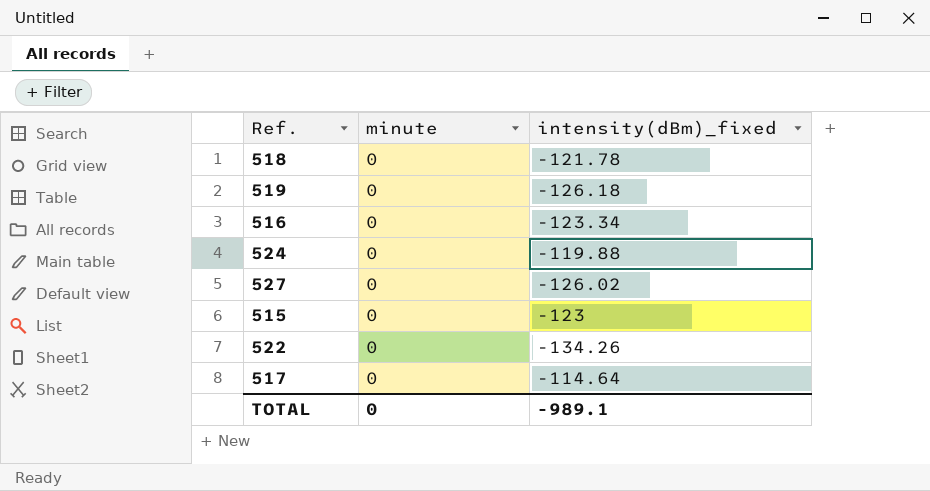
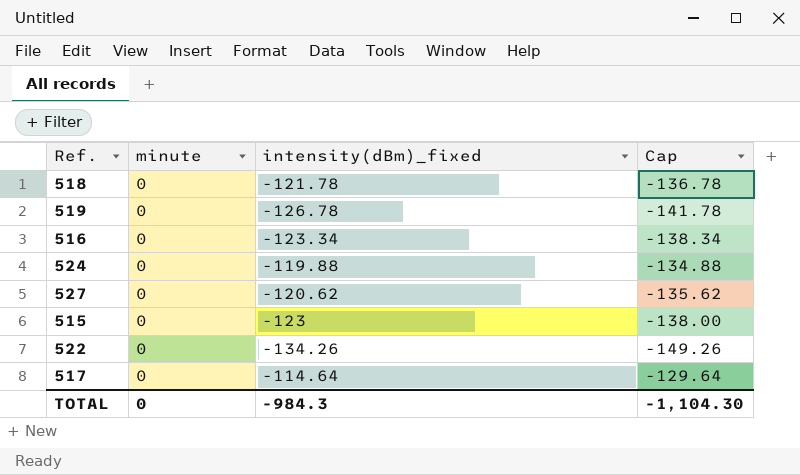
column Cap | formula: none -> [intensity(dBm)_fixed] - 15
519 | intensity(dBm)_fixed: -126.18 -> -126.78
527 | intensity(dBm)_fixed: -126.02 -> -120.62
TOTAL | intensity(dBm)_fixed: -989.1 -> -984.3

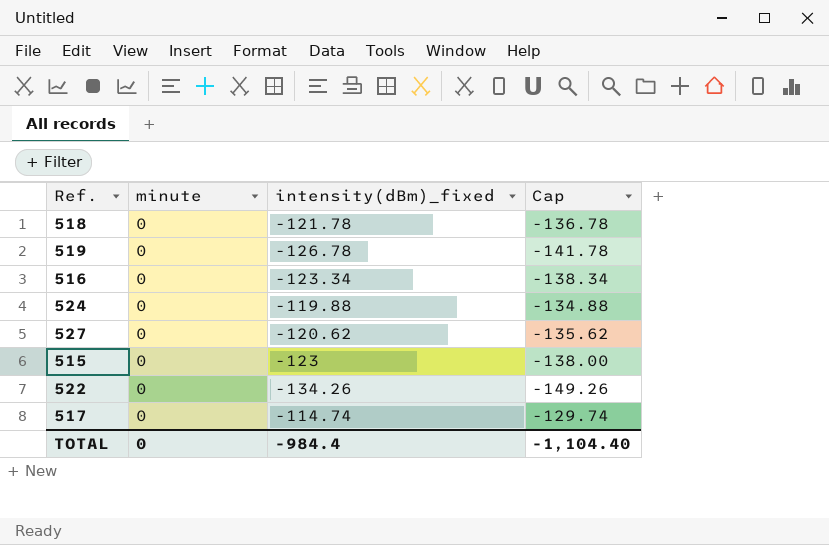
517 | intensity(dBm)_fixed: -114.64 -> -114.74
517 | Cap: -129.64 -> -129.74
TOTAL | intensity(dBm)_fixed: -984.3 -> -984.4
TOTAL | Cap: -1,104.30 -> -1,104.40

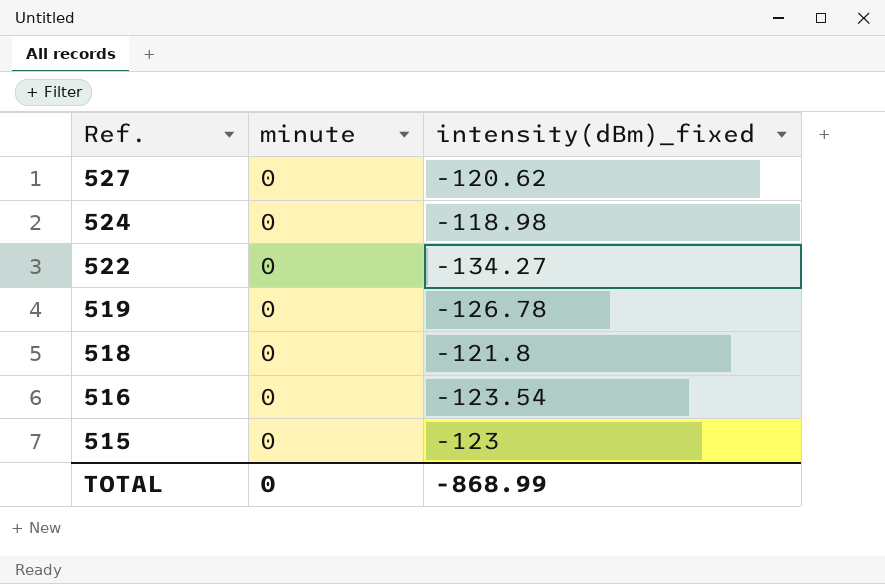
row order: none -> Ref. descending
column Cap | formula: [intensity(dBm)_fixed] - 15 -> none
row 517: 0 | -114.74 | -129.74 -> none
524 | intensity(dBm)_fixed: -119.88 -> -118.98
522 | intensity(dBm)_fixed: -134.26 -> -134.27
518 | intensity(dBm)_fixed: -121.78 -> -121.8
516 | intensity(dBm)_fixed: -123.34 -> -123.54
TOTAL | intensity(dBm)_fixed: -984.4 -> -868.99

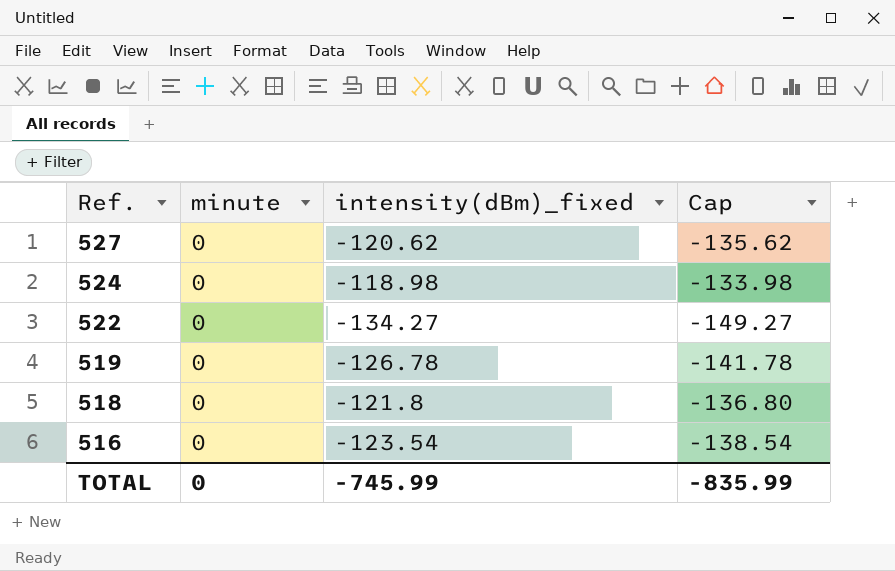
column Cap | formula: none -> [intensity(dBm)_fixed] - 15
row 515: 0 | -123 -> none
TOTAL | intensity(dBm)_fixed: -868.99 -> -745.99

